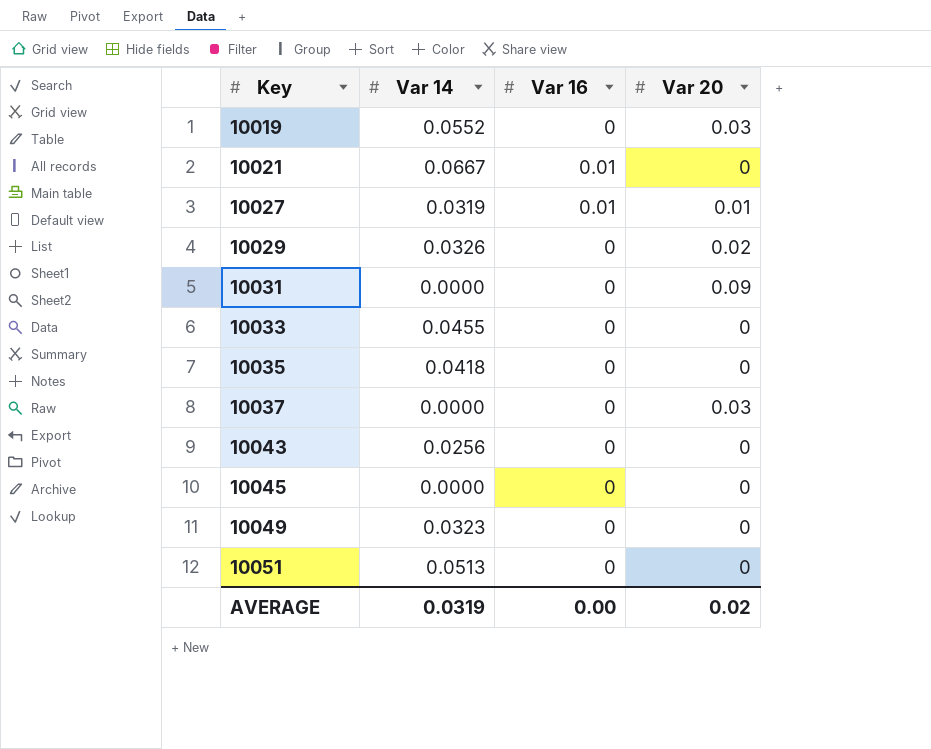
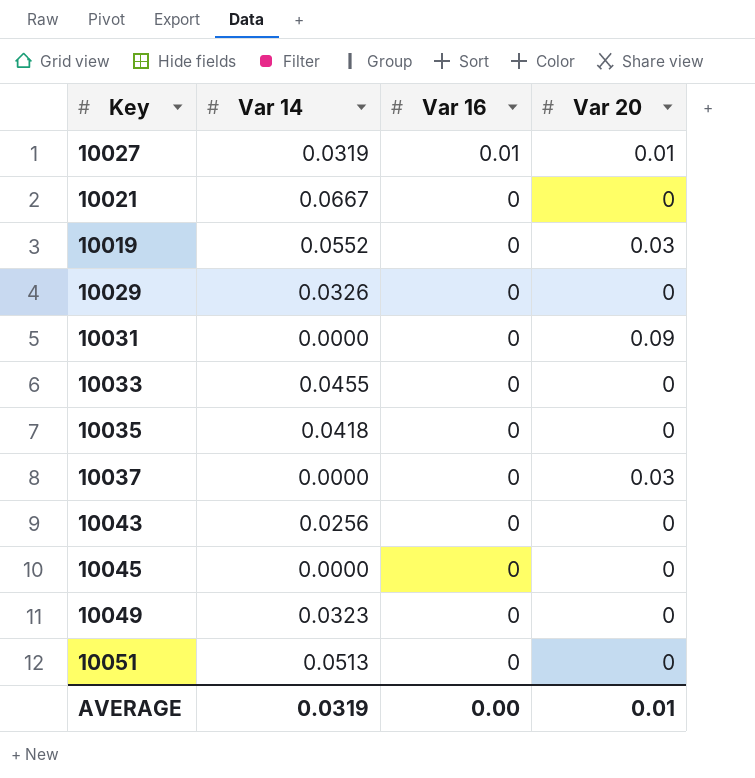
row order: Key ascending -> Var 16 descending
10021 | Var 16: 0.01 -> 0
10029 | Var 20: 0.02 -> 0
AVERAGE | Var 20: 0.02 -> 0.01

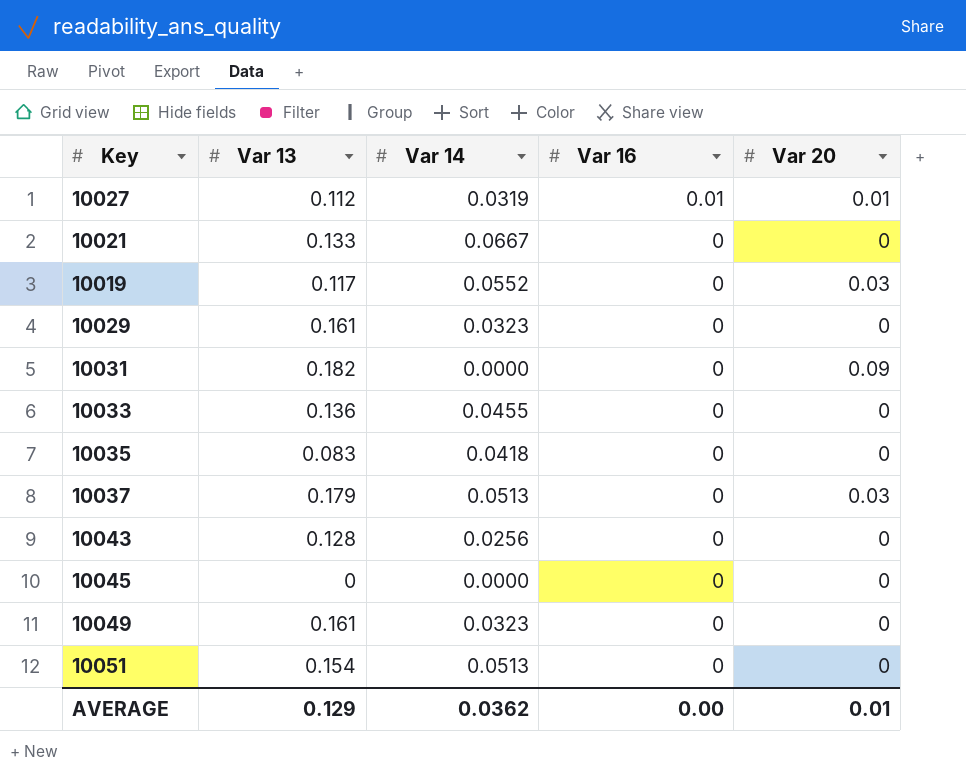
column Var 13 | position: none -> 2
10029 | Var 14: 0.0326 -> 0.0323
10037 | Var 14: 0.0000 -> 0.0513
AVERAGE | Var 14: 0.0319 -> 0.0362

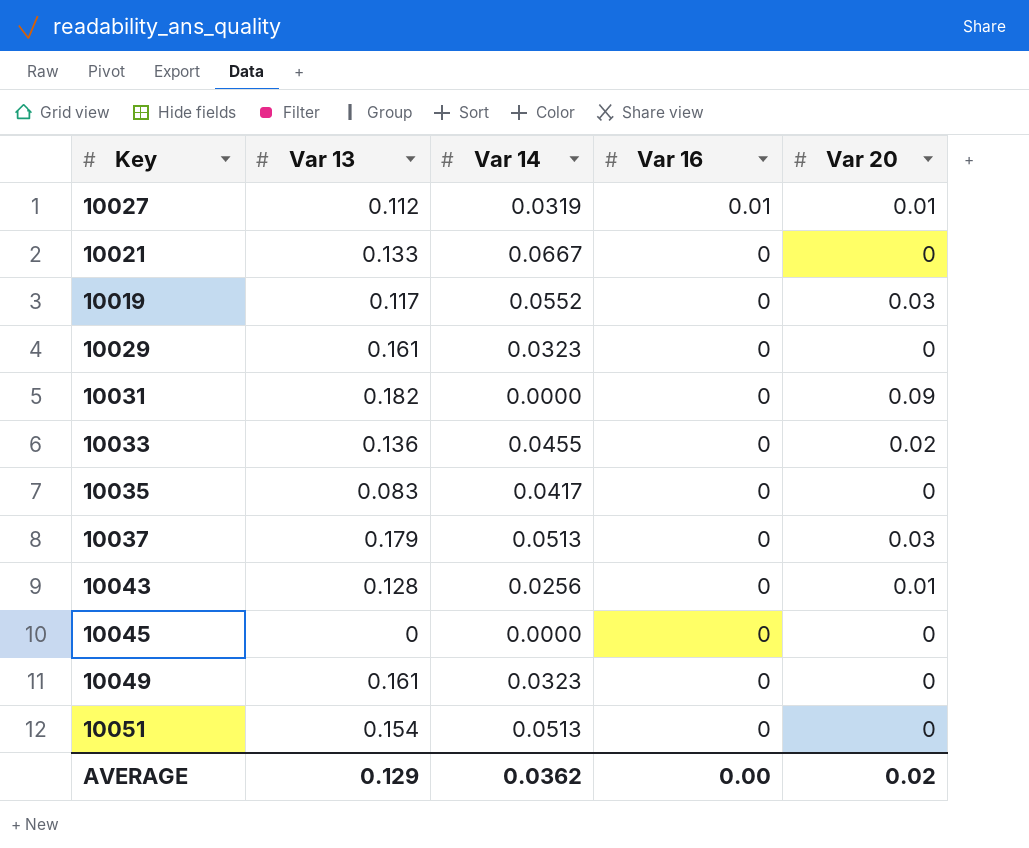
10033 | Var 20: 0 -> 0.02
10035 | Var 14: 0.0418 -> 0.0417
10043 | Var 20: 0 -> 0.01
AVERAGE | Var 20: 0.01 -> 0.02

